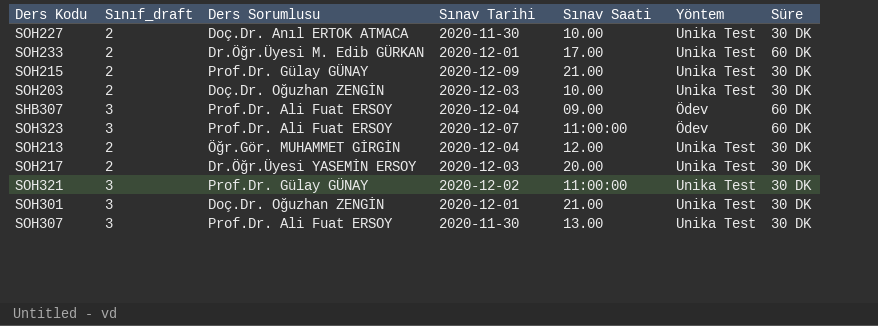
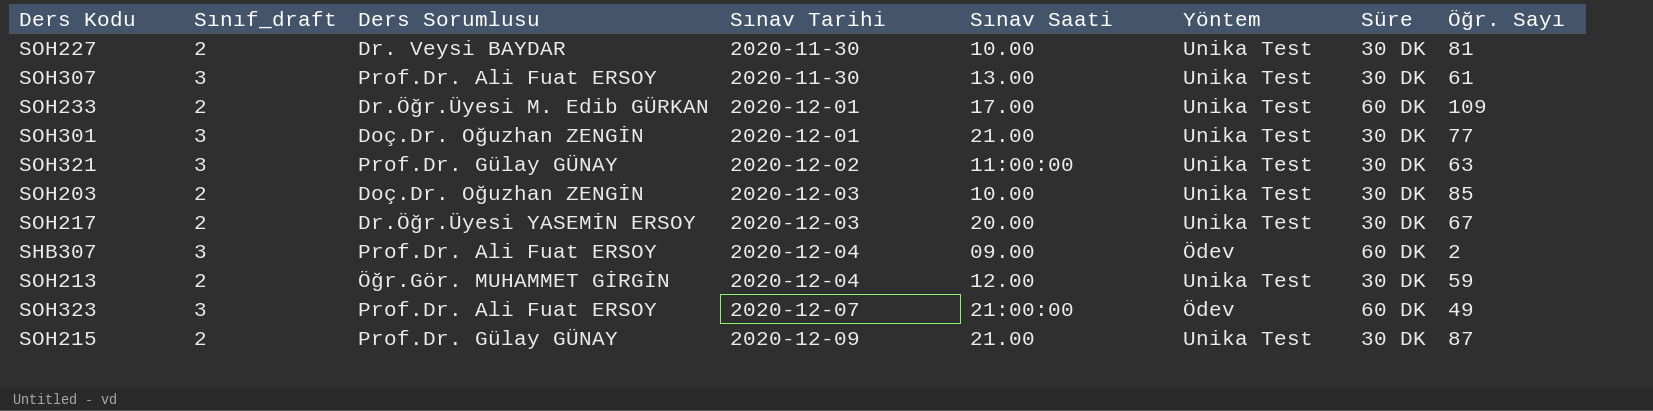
row order: none -> Sınav Tarihi ascending
column Öğr. Sayı | position: none -> 8
SOH227 | Ders Sorumlusu: Doç.Dr. Anıl ERTOK ATMACA -> Dr. Veysi BAYDAR
SOH323 | Sınav Saati: 11:00:00 -> 21:00:00

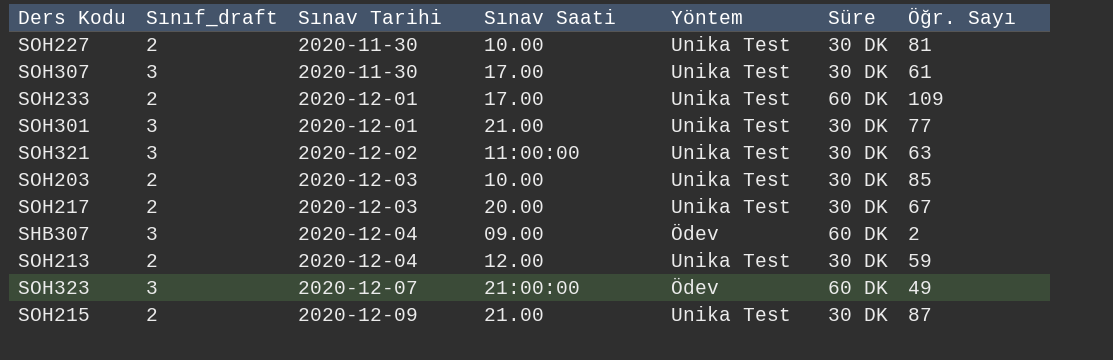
column Ders Sorumlusu | position: 3 -> none
SOH307 | Sınav Saati: 13.00 -> 17.00

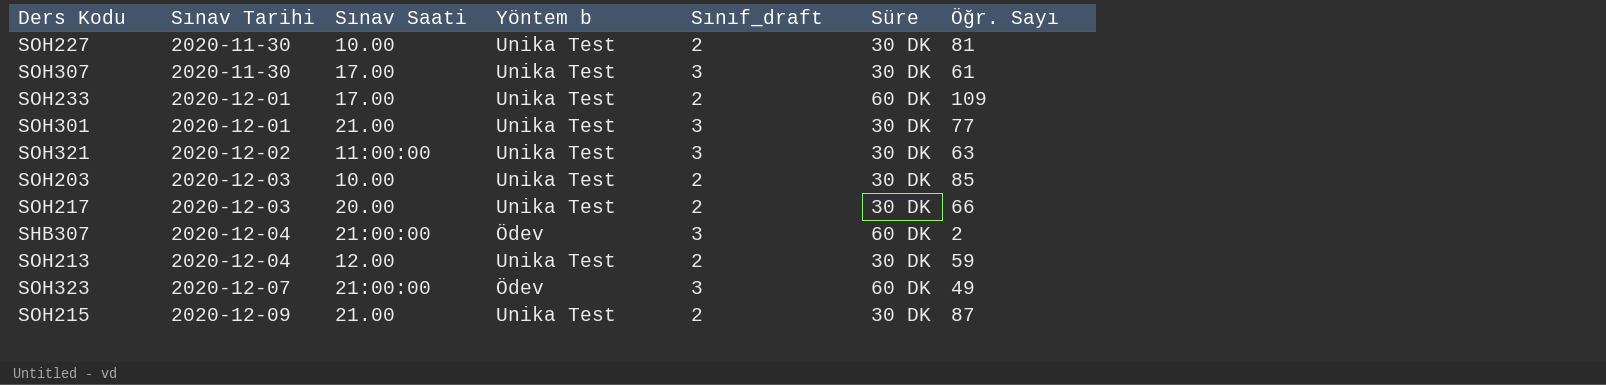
column name: Yöntem -> Yöntem b
column Sınıf_draft | position: 2 -> 5
SOH217 | Öğr. Sayı: 67 -> 66
SHB307 | Sınav Saati: 09.00 -> 21:00:00

